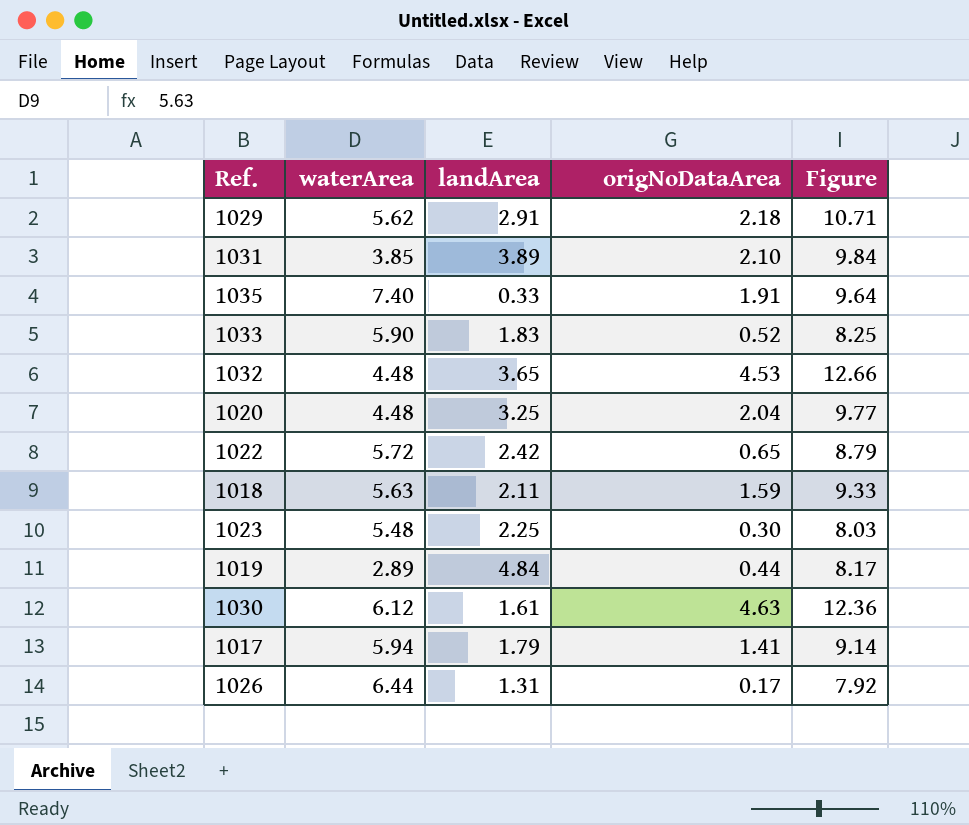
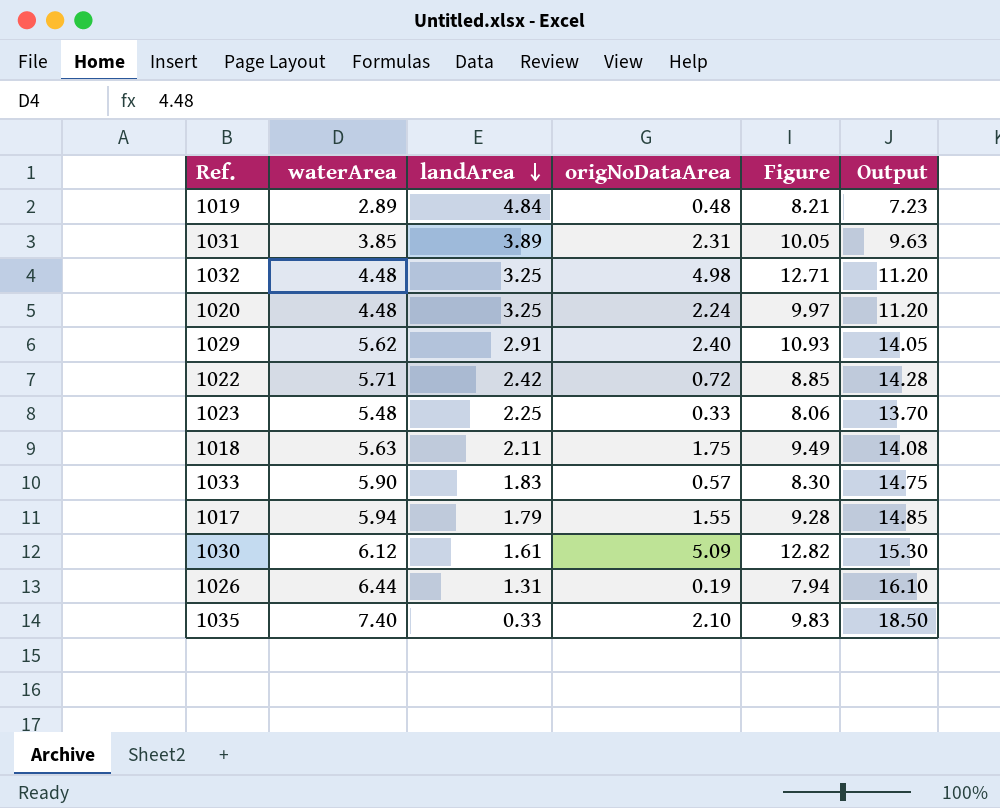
row order: none -> landArea descending
column Output | formula: none -> [waterArea] * 2.5
1019 | origNoDataArea: 0.44 -> 0.48
1019 | Figure: 8.17 -> 8.21
1031 | origNoDataArea: 2.10 -> 2.31
1031 | Figure: 9.84 -> 10.05
1032 | landArea: 3.65 -> 3.25
1032 | origNoDataArea: 4.53 -> 4.98
1032 | Figure: 12.66 -> 12.71
1020 | origNoDataArea: 2.04 -> 2.24
1020 | Figure: 9.77 -> 9.97
1029 | origNoDataArea: 2.18 -> 2.40
1029 | Figure: 10.71 -> 10.93
1022 | waterArea: 5.72 -> 5.71
1022 | origNoDataArea: 0.65 -> 0.72
1022 | Figure: 8.79 -> 8.85
1023 | origNoDataArea: 0.30 -> 0.33
1023 | Figure: 8.03 -> 8.06
1018 | origNoDataArea: 1.59 -> 1.75
1018 | Figure: 9.33 -> 9.49
1033 | origNoDataArea: 0.52 -> 0.57
1033 | Figure: 8.25 -> 8.30
1017 | origNoDataArea: 1.41 -> 1.55
1017 | Figure: 9.14 -> 9.28
1030 | origNoDataArea: 4.63 -> 5.09
1030 | Figure: 12.36 -> 12.82
1026 | origNoDataArea: 0.17 -> 0.19
1026 | Figure: 7.92 -> 7.94
1035 | origNoDataArea: 1.91 -> 2.10
1035 | Figure: 9.64 -> 9.83

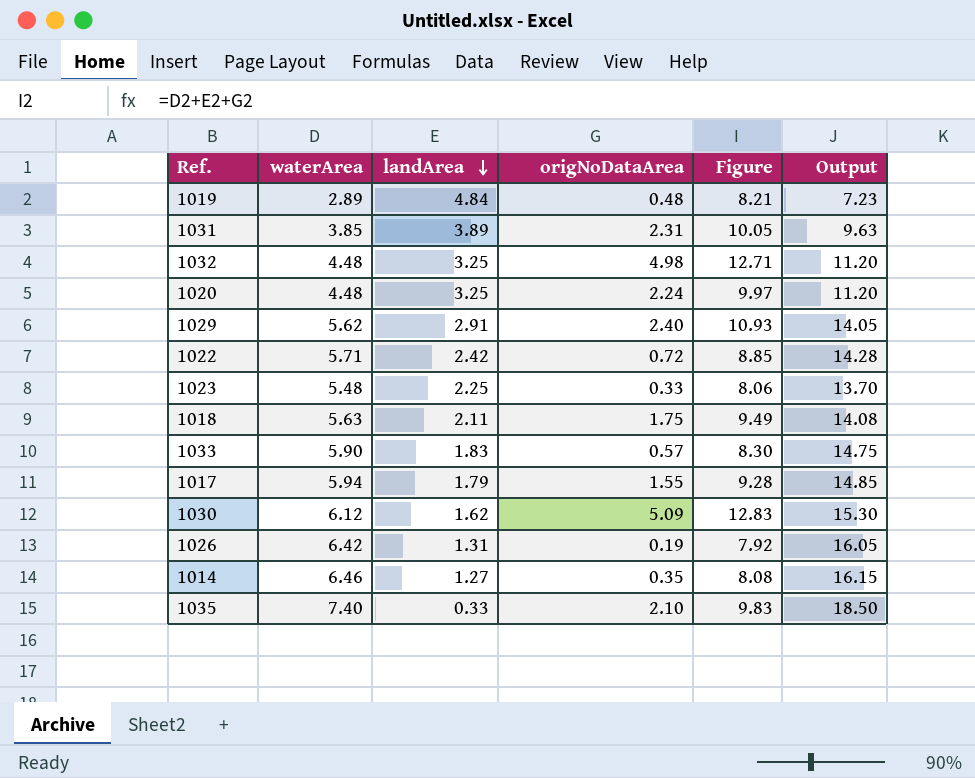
1030 | landArea: 1.61 -> 1.62
1030 | Figure: 12.82 -> 12.83
1026 | waterArea: 6.44 -> 6.42
1026 | Figure: 7.94 -> 7.92
1026 | Output: 16.10 -> 16.05
row 1014: none -> 6.46 | 1.27 | 0.35 | 8.08 | 16.15

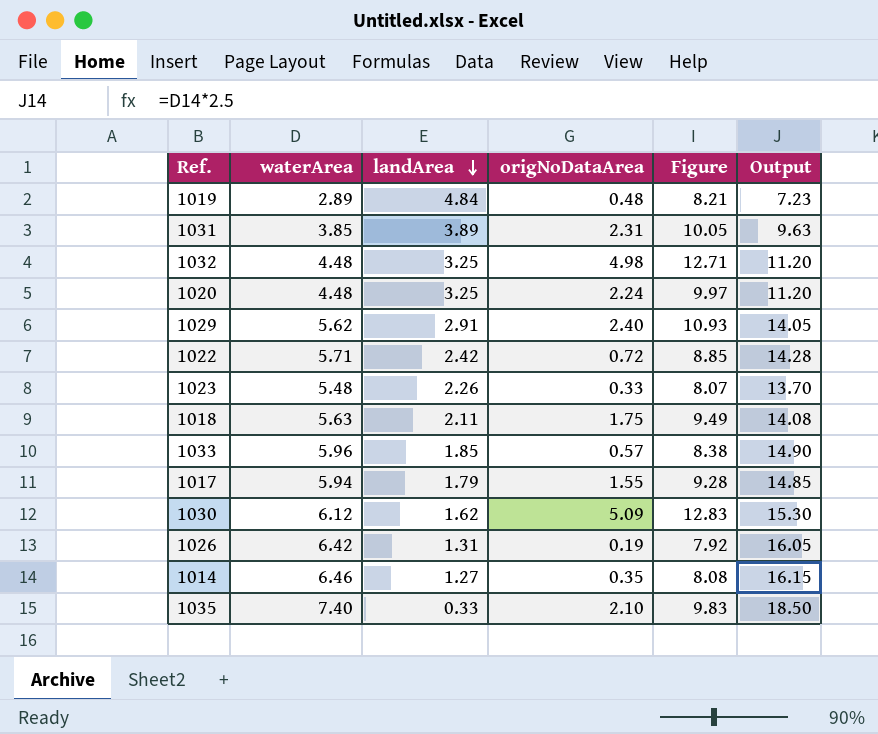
1023 | landArea: 2.25 -> 2.26
1023 | Figure: 8.06 -> 8.07
1033 | waterArea: 5.90 -> 5.96
1033 | landArea: 1.83 -> 1.85
1033 | Figure: 8.30 -> 8.38
1033 | Output: 14.75 -> 14.90

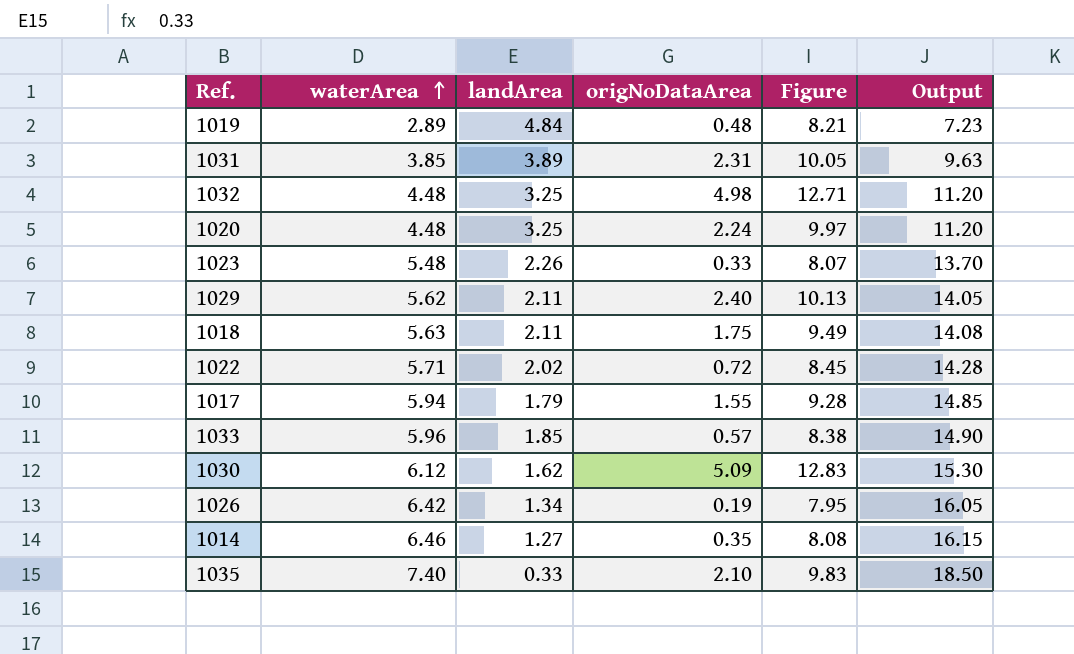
row order: landArea descending -> waterArea ascending
1029 | landArea: 2.91 -> 2.11
1029 | Figure: 10.93 -> 10.13
1022 | landArea: 2.42 -> 2.02
1022 | Figure: 8.85 -> 8.45
1026 | landArea: 1.31 -> 1.34
1026 | Figure: 7.92 -> 7.95

